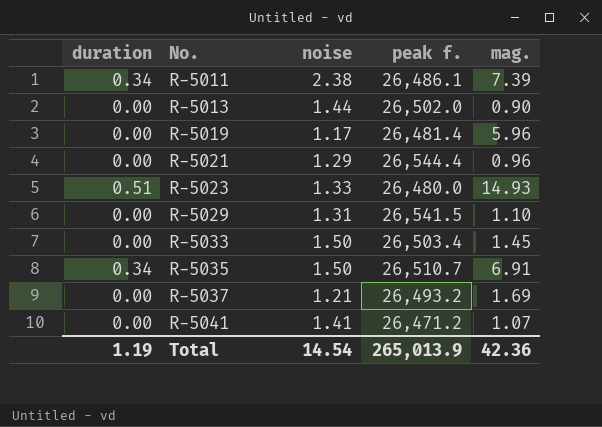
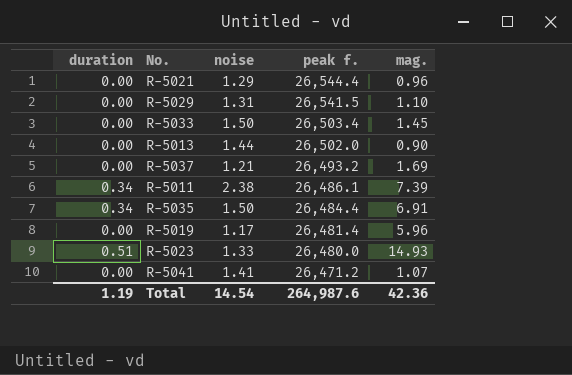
row order: No. ascending -> peak f. descending
R-5035 | peak f.: 26,510.7 -> 26,484.4
Total | peak f.: 265,013.9 -> 264,987.6

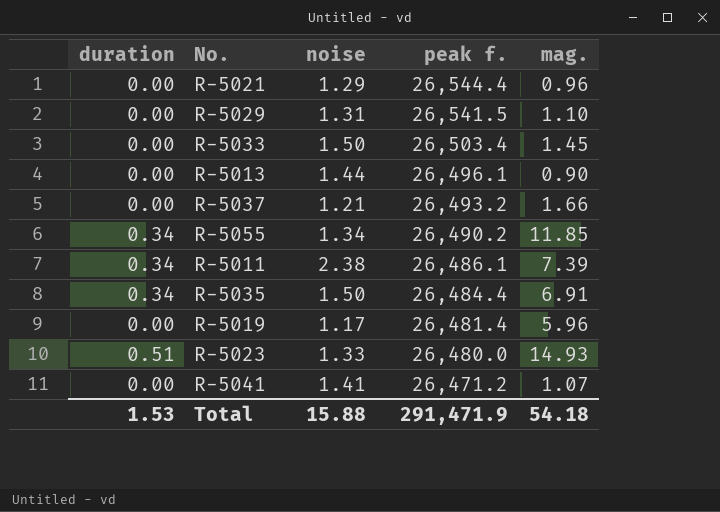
R-5013 | peak f.: 26,502.0 -> 26,496.1
R-5037 | mag.: 1.69 -> 1.66
row R-5055: none -> 0.34 | 1.34 | 26,490.2 | 11.85
Total | duration: 1.19 -> 1.53
Total | noise: 14.54 -> 15.88
Total | peak f.: 264,987.6 -> 291,471.9
Total | mag.: 42.36 -> 54.18

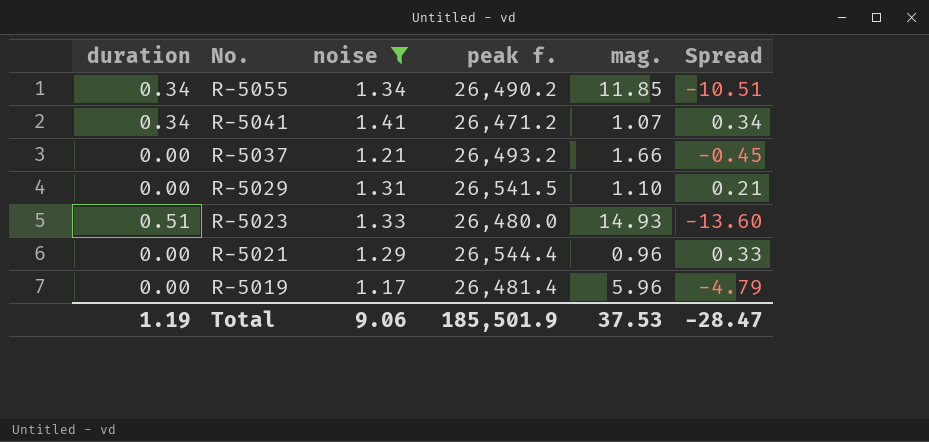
filter: none -> noise <= 1.41
row order: peak f. descending -> No. descending
column Spread | formula: none -> [noise] - [mag.]
R-5041 | duration: 0.00 -> 0.34
Total | duration: 1.53 -> 1.19
Total | noise: 15.88 -> 9.06
Total | peak f.: 291,471.9 -> 185,501.9
Total | mag.: 54.18 -> 37.53

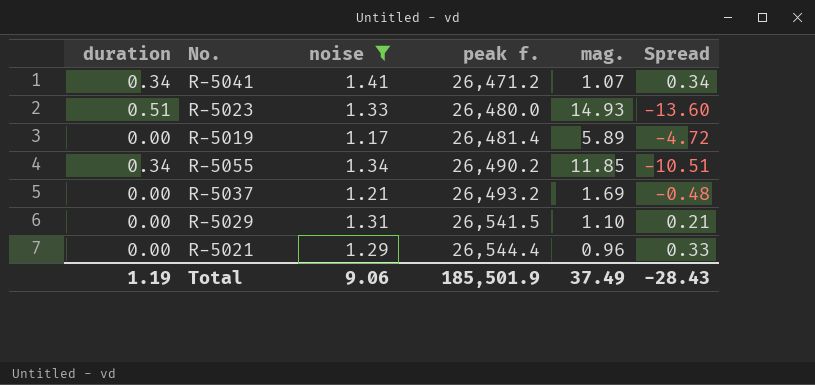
row order: No. descending -> peak f. ascending
R-5019 | mag.: 5.96 -> 5.89
R-5019 | Spread: -4.79 -> -4.72
R-5037 | mag.: 1.66 -> 1.69
R-5037 | Spread: -0.45 -> -0.48
Total | mag.: 37.53 -> 37.49
Total | Spread: -28.47 -> -28.43

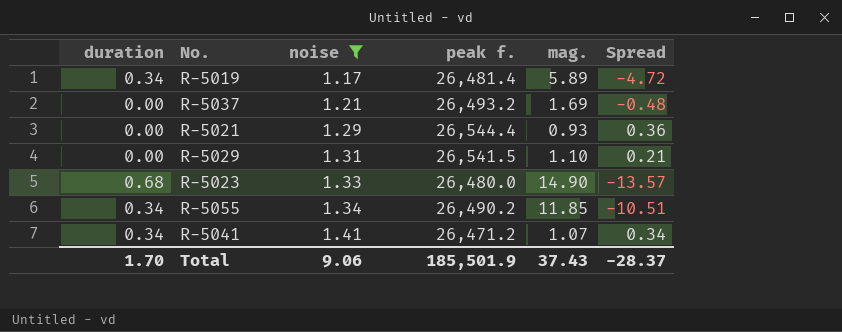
row order: peak f. ascending -> noise ascending
R-5019 | duration: 0.00 -> 0.34
R-5021 | mag.: 0.96 -> 0.93
R-5021 | Spread: 0.33 -> 0.36
R-5023 | duration: 0.51 -> 0.68
R-5023 | mag.: 14.93 -> 14.90
R-5023 | Spread: -13.60 -> -13.57
Total | duration: 1.19 -> 1.70
Total | mag.: 37.49 -> 37.43
Total | Spread: -28.43 -> -28.37

